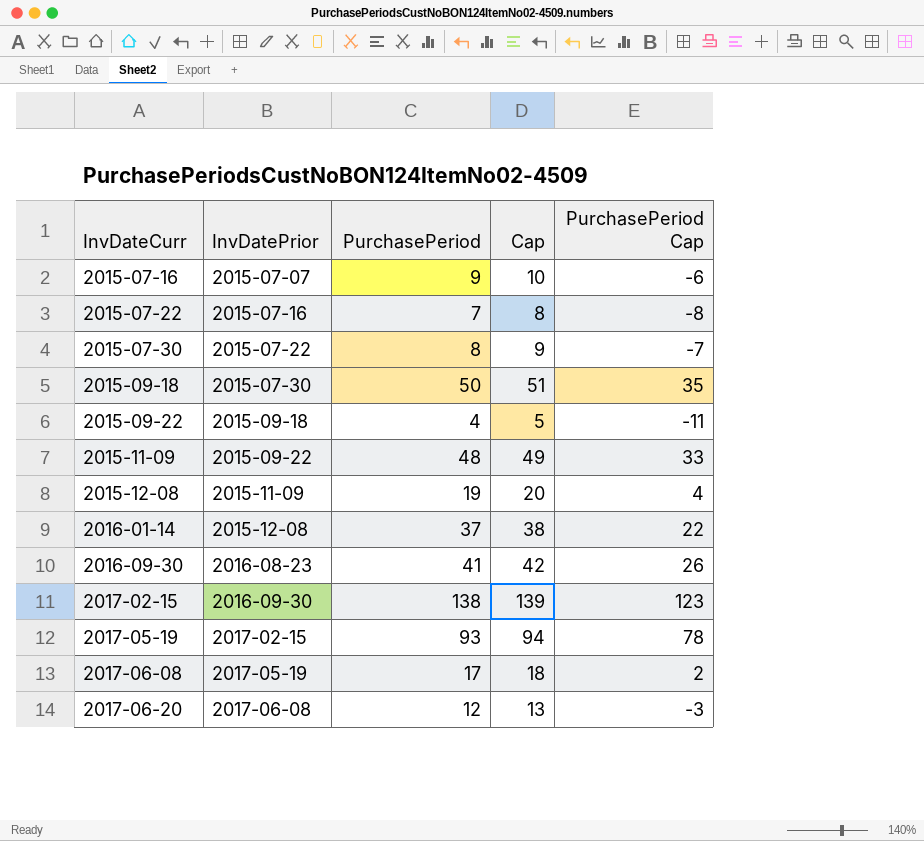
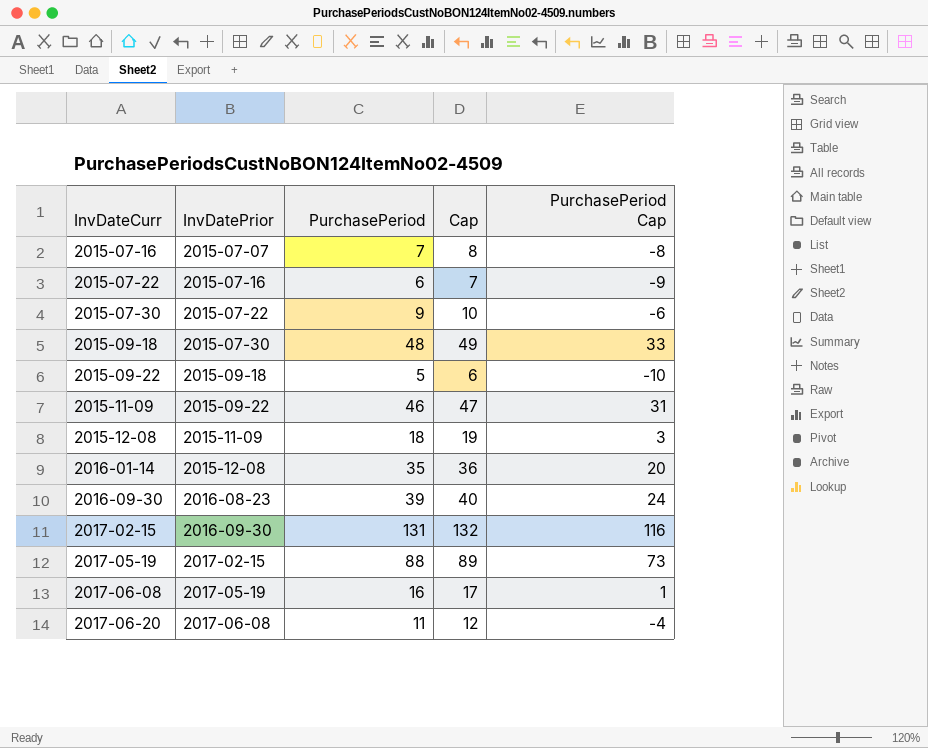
2015-07-16 | PurchasePeriod: 9 -> 7
2015-07-16 | Cap: 10 -> 8
2015-07-16 | PurchasePeriod Cap: -6 -> -8
2015-07-22 | PurchasePeriod: 7 -> 6
2015-07-22 | Cap: 8 -> 7
2015-07-22 | PurchasePeriod Cap: -8 -> -9
2015-07-30 | PurchasePeriod: 8 -> 9
2015-07-30 | Cap: 9 -> 10
2015-07-30 | PurchasePeriod Cap: -7 -> -6
2015-09-18 | PurchasePeriod: 50 -> 48
2015-09-18 | Cap: 51 -> 49
2015-09-18 | PurchasePeriod Cap: 35 -> 33
2015-09-22 | PurchasePeriod: 4 -> 5
2015-09-22 | Cap: 5 -> 6
2015-09-22 | PurchasePeriod Cap: -11 -> -10
2015-11-09 | PurchasePeriod: 48 -> 46
2015-11-09 | Cap: 49 -> 47
2015-11-09 | PurchasePeriod Cap: 33 -> 31
2015-12-08 | PurchasePeriod: 19 -> 18
2015-12-08 | Cap: 20 -> 19
2015-12-08 | PurchasePeriod Cap: 4 -> 3
2016-01-14 | PurchasePeriod: 37 -> 35
2016-01-14 | Cap: 38 -> 36
2016-01-14 | PurchasePeriod Cap: 22 -> 20
2016-09-30 | PurchasePeriod: 41 -> 39
2016-09-30 | Cap: 42 -> 40
2016-09-30 | PurchasePeriod Cap: 26 -> 24
2017-02-15 | PurchasePeriod: 138 -> 131
2017-02-15 | Cap: 139 -> 132
2017-02-15 | PurchasePeriod Cap: 123 -> 116
2017-05-19 | PurchasePeriod: 93 -> 88
2017-05-19 | Cap: 94 -> 89
2017-05-19 | PurchasePeriod Cap: 78 -> 73
2017-06-08 | PurchasePeriod: 17 -> 16
2017-06-08 | Cap: 18 -> 17
2017-06-08 | PurchasePeriod Cap: 2 -> 1
2017-06-20 | PurchasePeriod: 12 -> 11
2017-06-20 | Cap: 13 -> 12
2017-06-20 | PurchasePeriod Cap: -3 -> -4

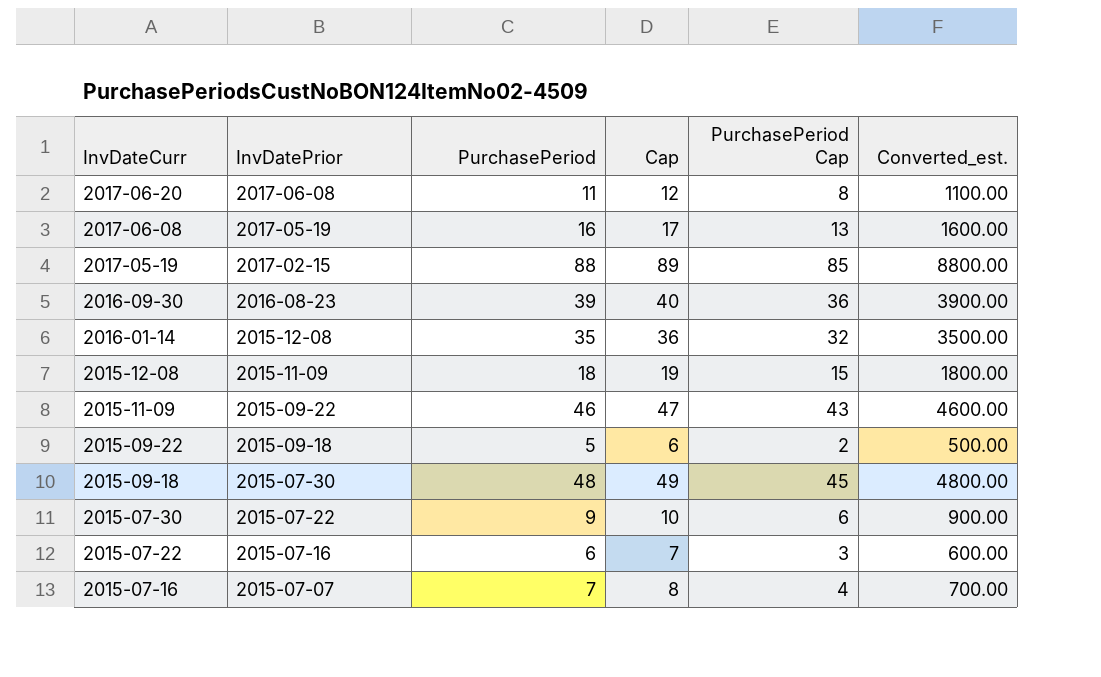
row order: InvDateCurr ascending -> InvDateCurr descending
column PurchasePeriod Cap | formula: [PurchasePeriod] - 15 -> [PurchasePeriod] - 3
column Converted_est. | formula: none -> [PurchasePeriod] * 100
row 2017-02-15: 2016-09-30 | 131 | 132 | 116 -> none

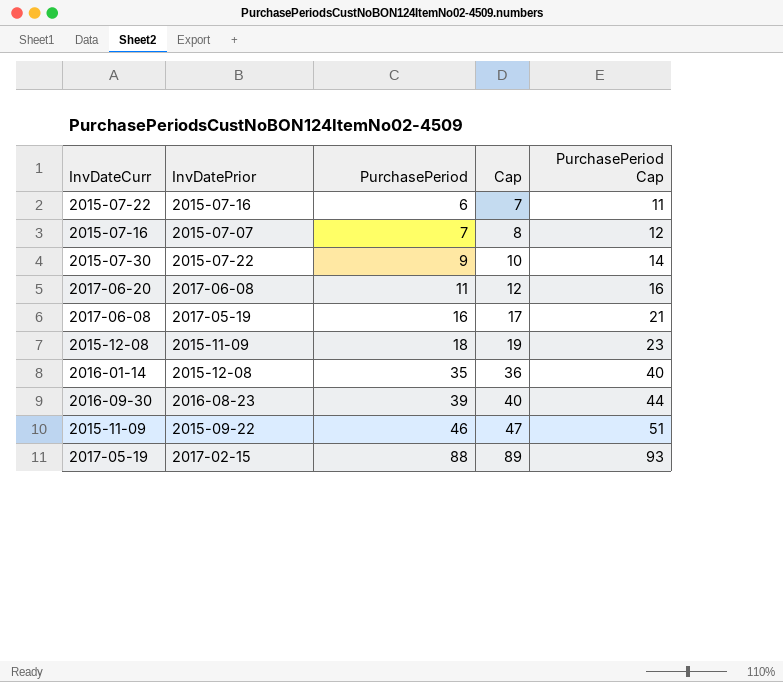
row order: InvDateCurr descending -> PurchasePeriod ascending
column Converted_est. | formula: [PurchasePeriod] * 100 -> none
column PurchasePeriod Cap | formula: [PurchasePeriod] - 3 -> [PurchasePeriod] + 5
row 2015-09-22: 2015-09-18 | 5 | 6 | 2 | 500.00 -> none
row 2015-09-18: 2015-07-30 | 48 | 49 | 45 | 4800.00 -> none

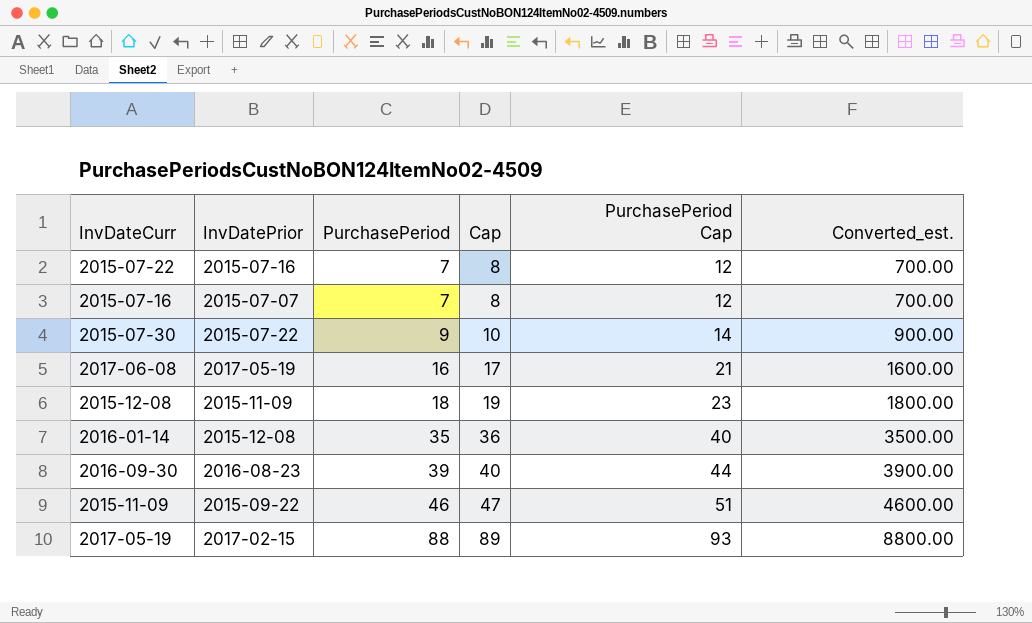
column Converted_est. | formula: none -> [PurchasePeriod] * 100
row 2017-06-20: 2017-06-08 | 11 | 12 | 16 -> none
2015-07-22 | PurchasePeriod: 6 -> 7
2015-07-22 | Cap: 7 -> 8
2015-07-22 | PurchasePeriod Cap: 11 -> 12

